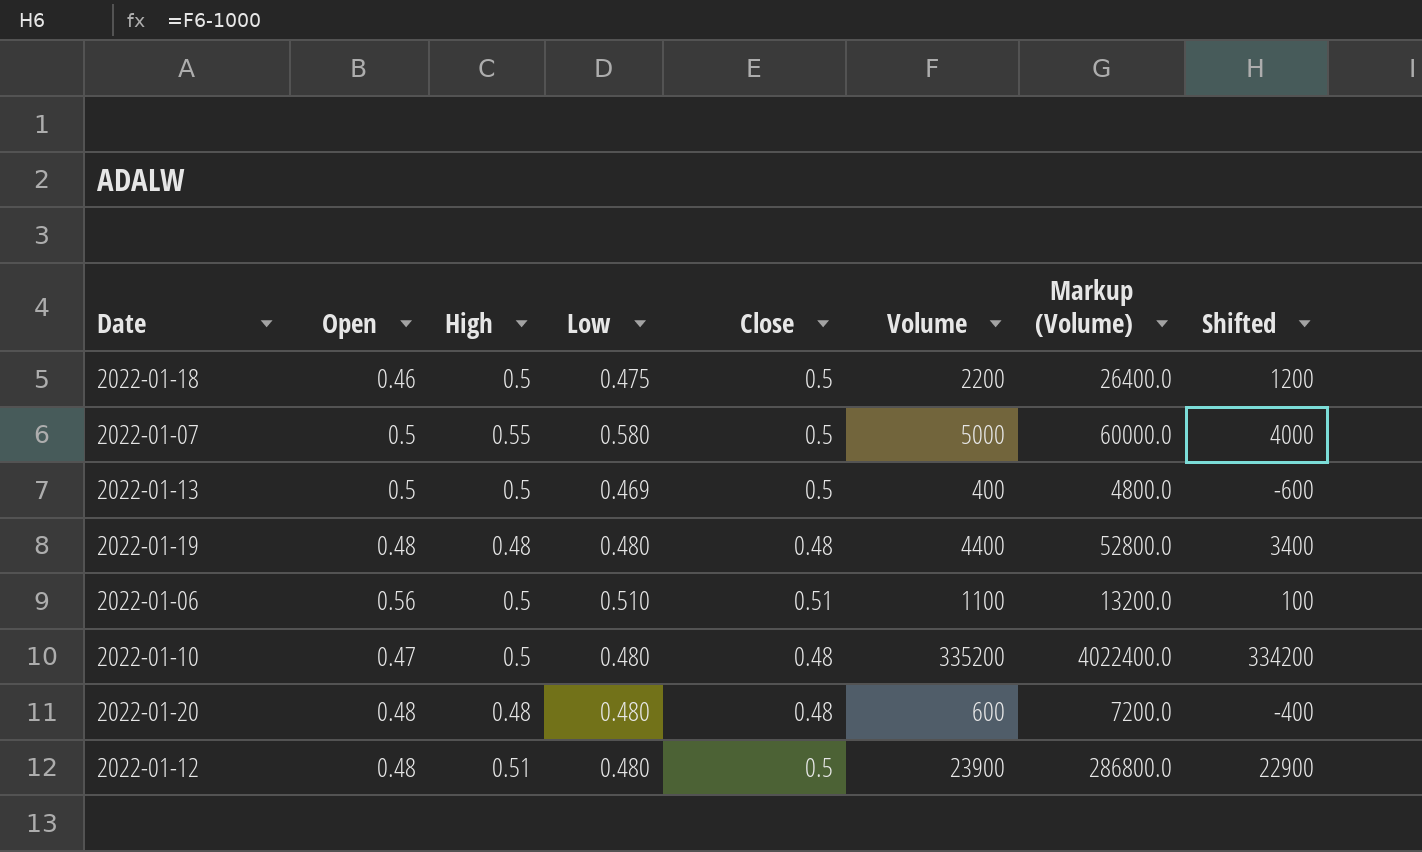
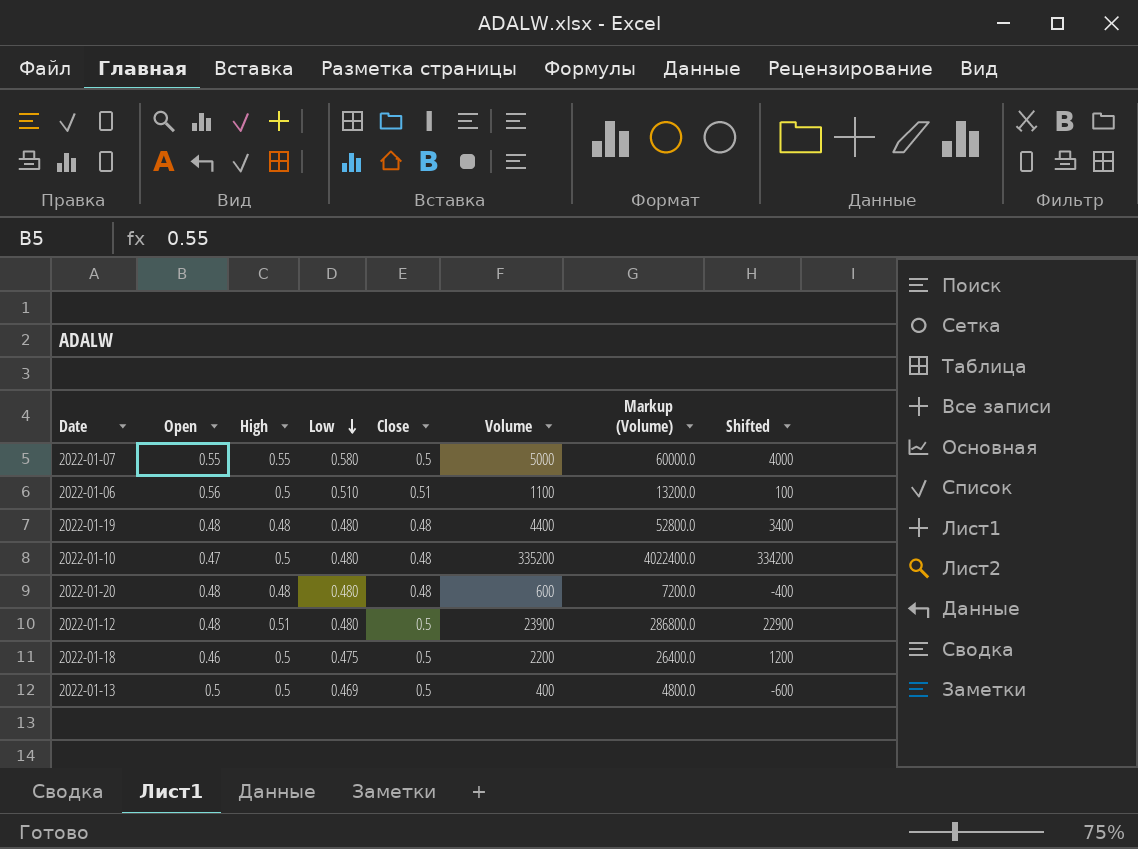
row order: none -> Low descending
2022-01-07 | Open: 0.5 -> 0.55

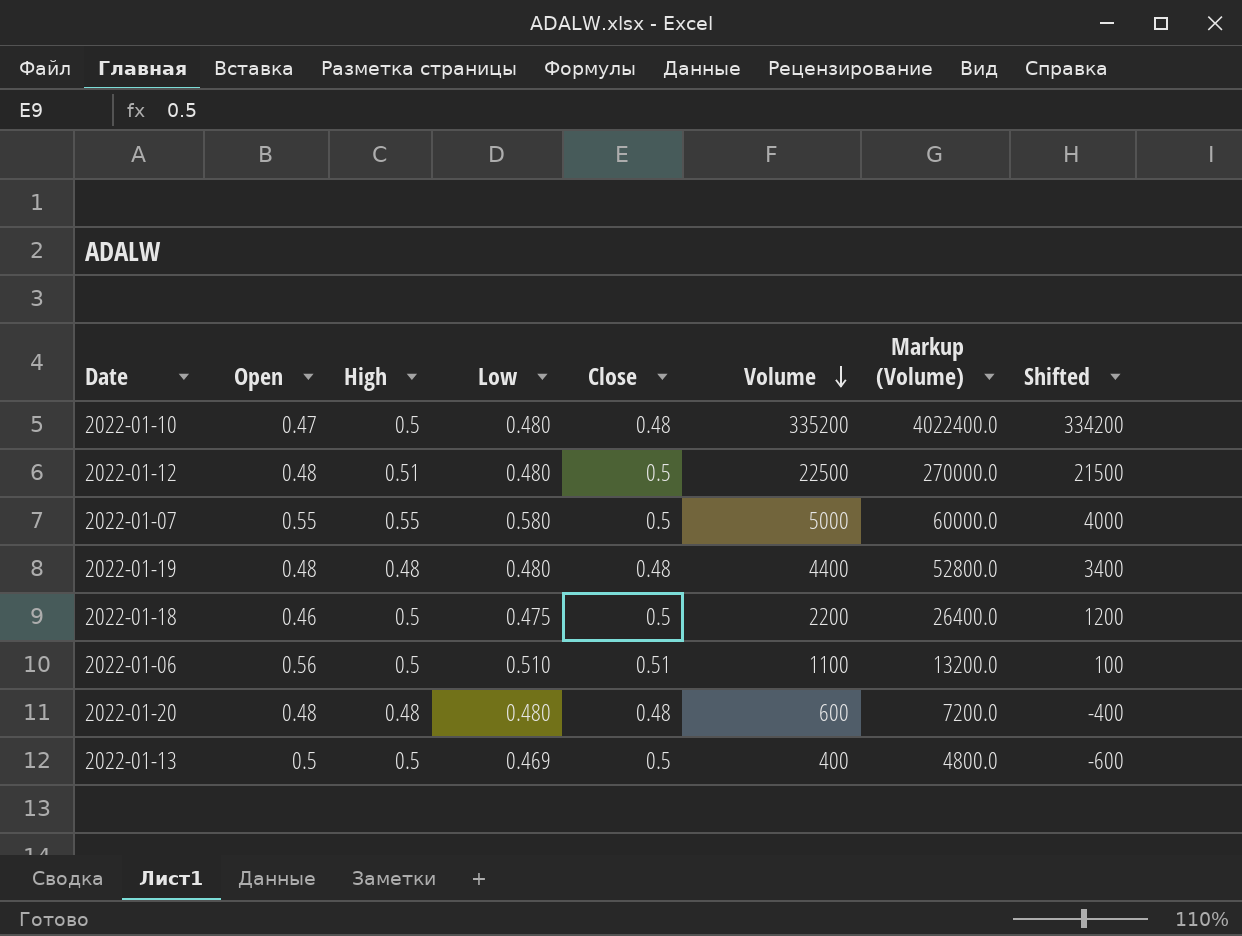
row order: Low descending -> Volume descending
2022-01-12 | Volume: 23900 -> 22500
2022-01-12 | Markup (Volume): 286800.0 -> 270000.0
2022-01-12 | Shifted: 22900 -> 21500

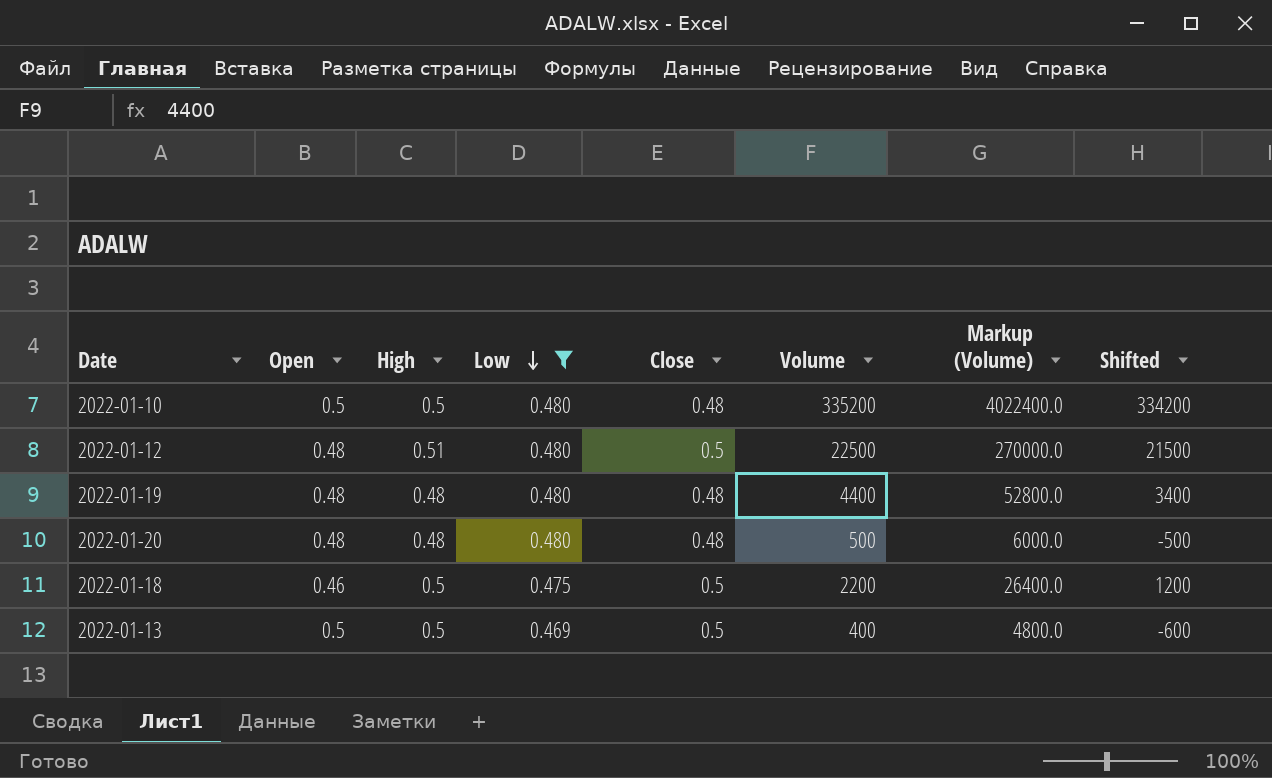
filter: none -> Low <= 0.480
row order: Volume descending -> Low descending
2022-01-10 | Open: 0.47 -> 0.5
2022-01-20 | Volume: 600 -> 500
2022-01-20 | Markup (Volume): 7200.0 -> 6000.0
2022-01-20 | Shifted: -400 -> -500

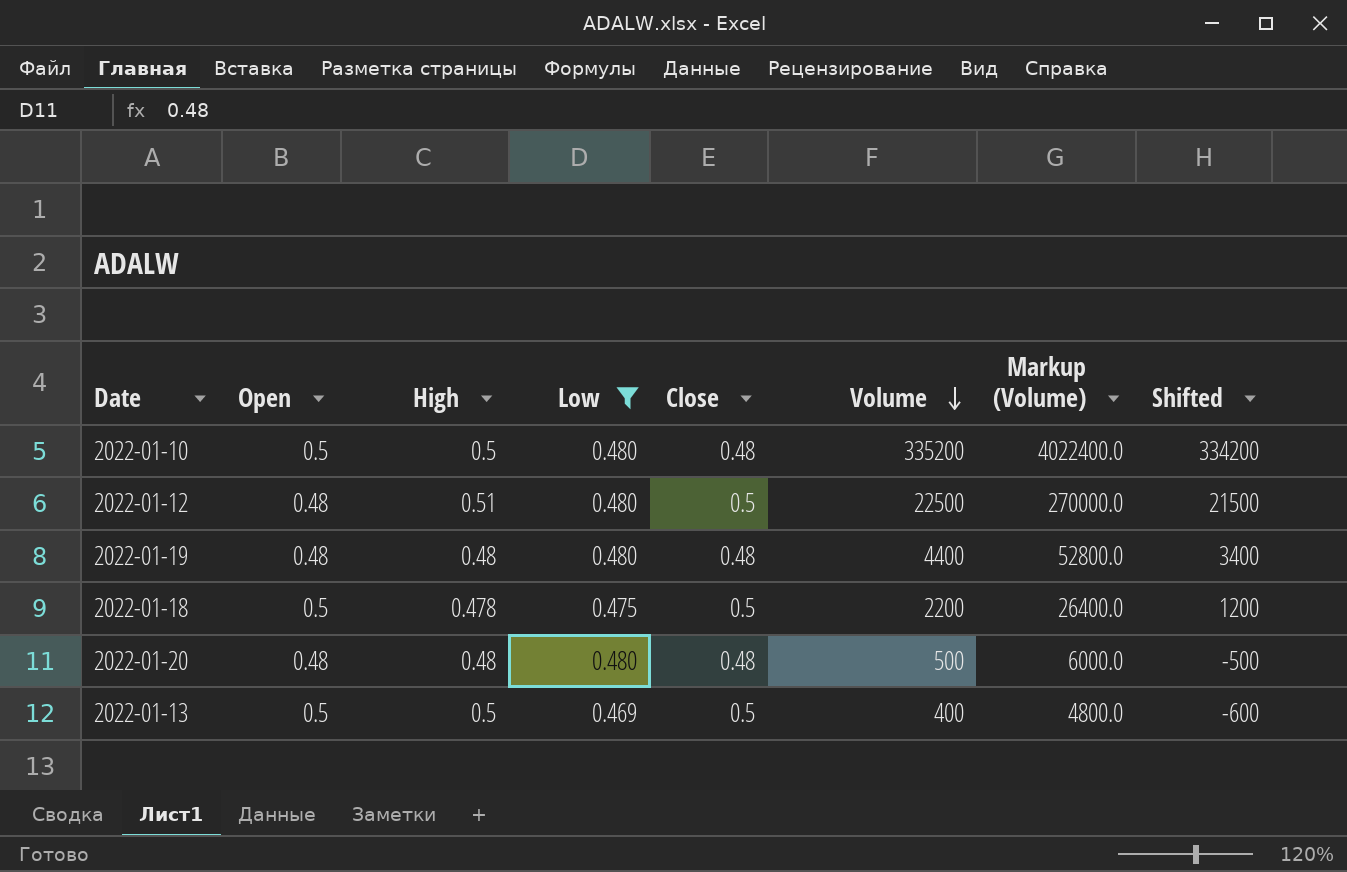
row order: Low descending -> Volume descending
2022-01-18 | Open: 0.46 -> 0.5
2022-01-18 | High: 0.5 -> 0.478

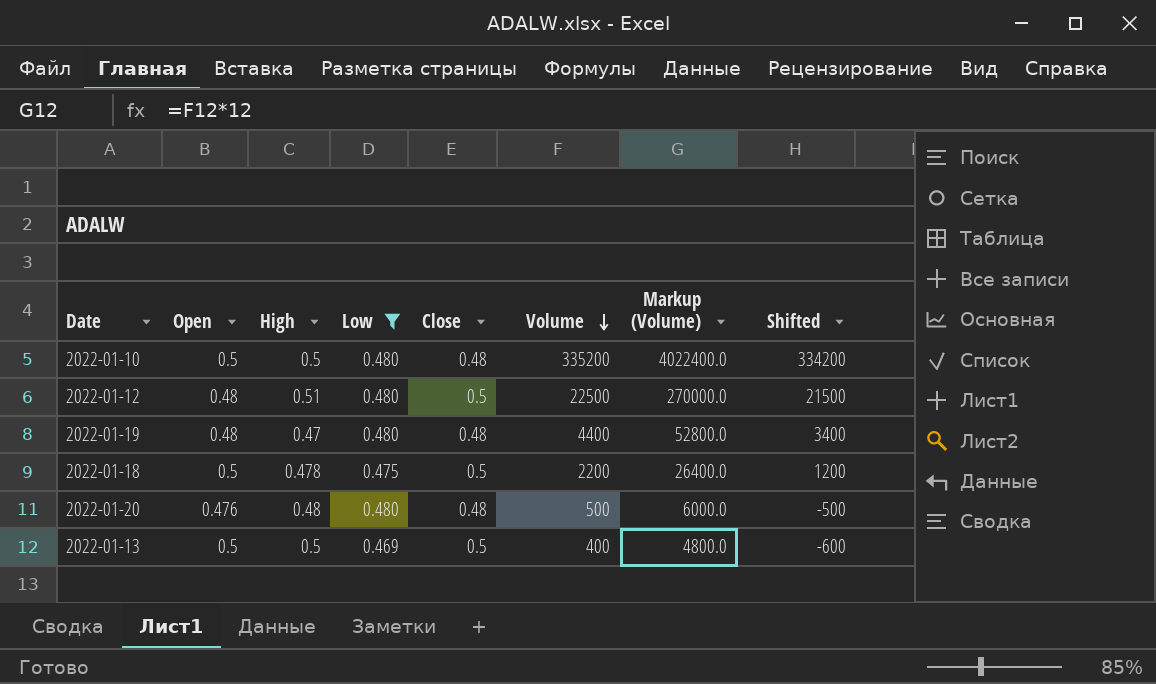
2022-01-19 | High: 0.48 -> 0.47
2022-01-20 | Open: 0.48 -> 0.476

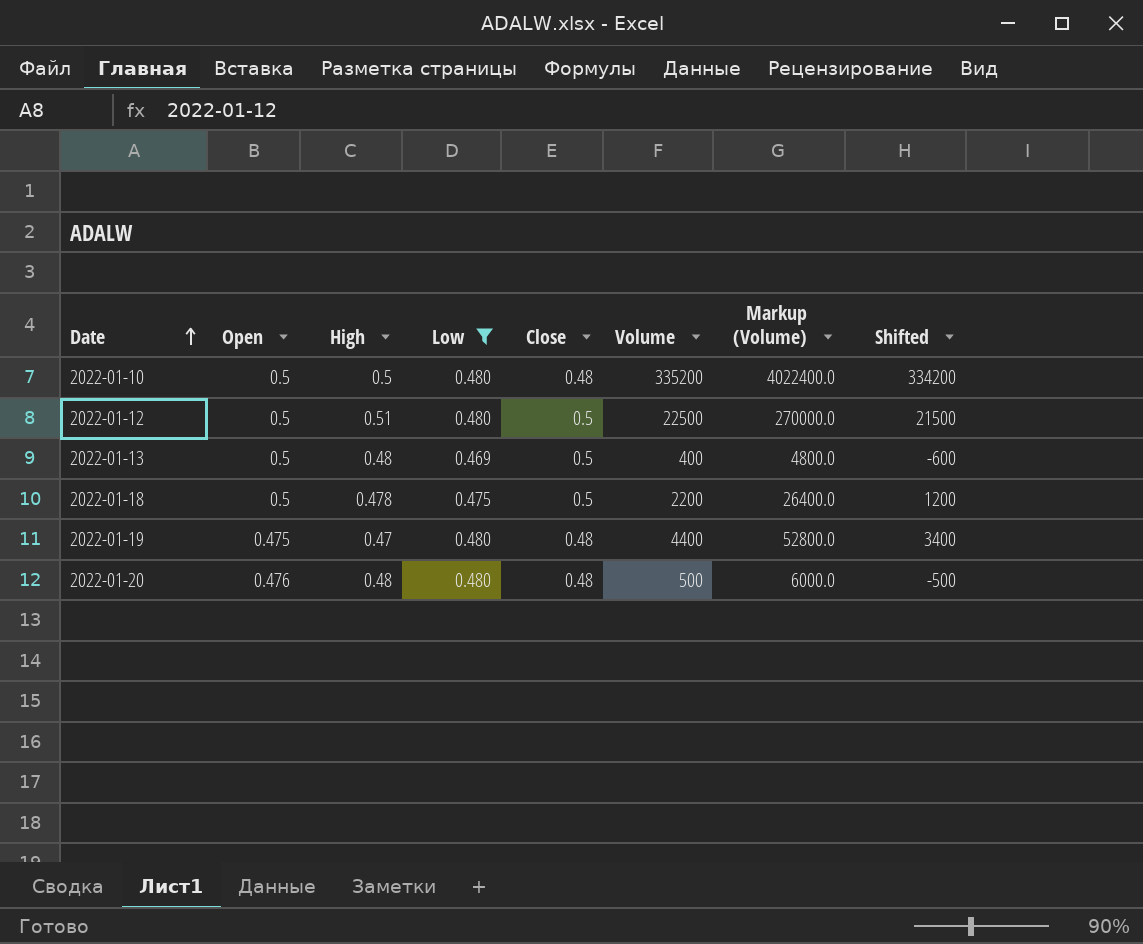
row order: Volume descending -> Date ascending
2022-01-12 | Open: 0.48 -> 0.5
2022-01-13 | High: 0.5 -> 0.48
2022-01-19 | Open: 0.48 -> 0.475

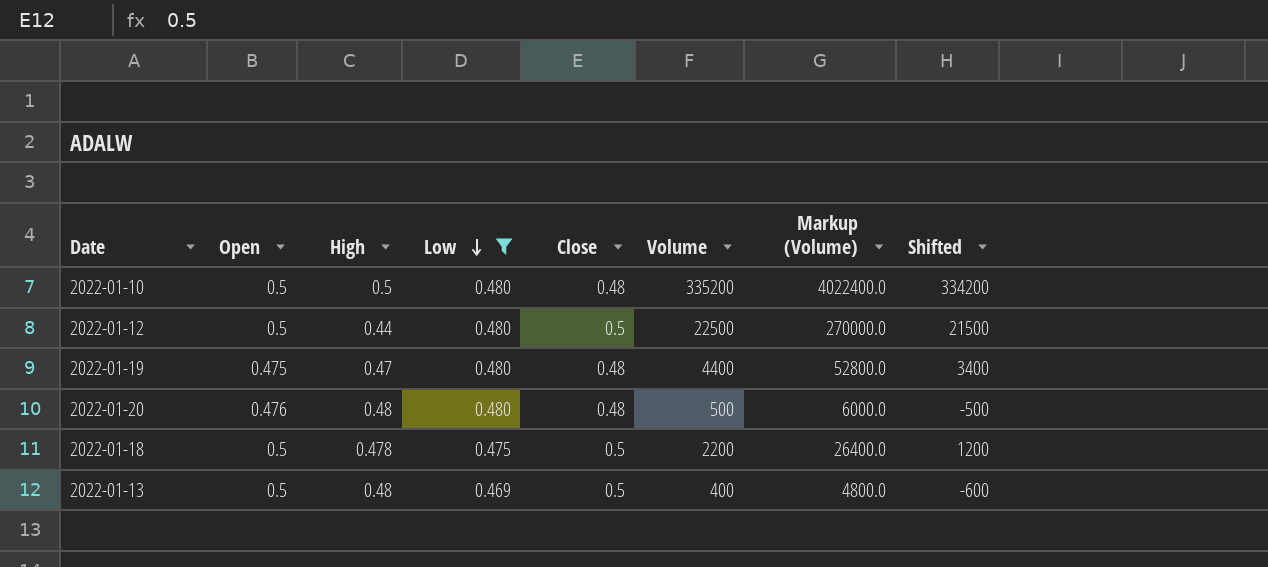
row order: Date ascending -> Low descending
2022-01-12 | High: 0.51 -> 0.44

